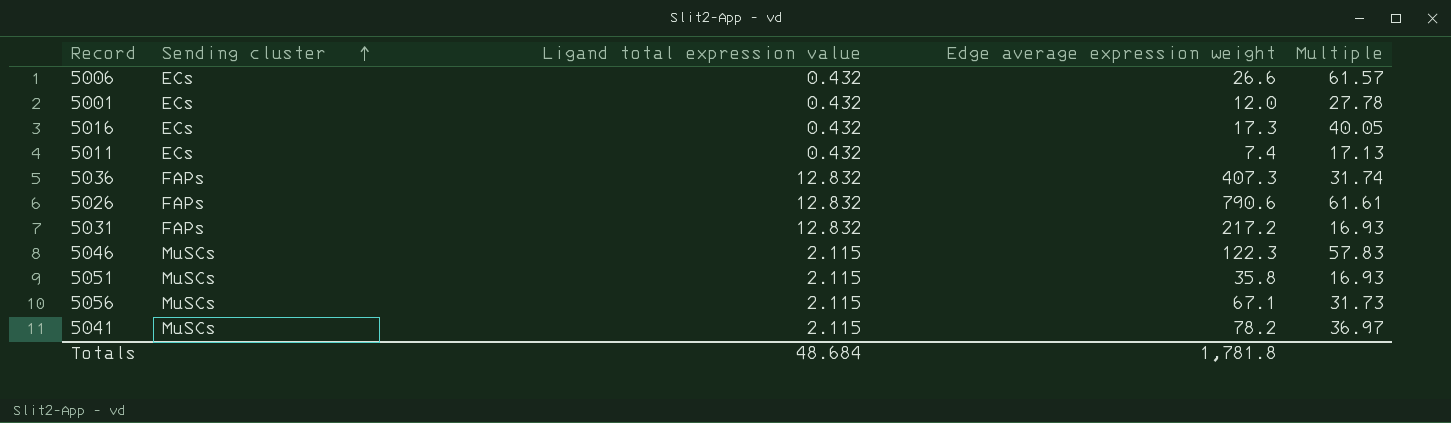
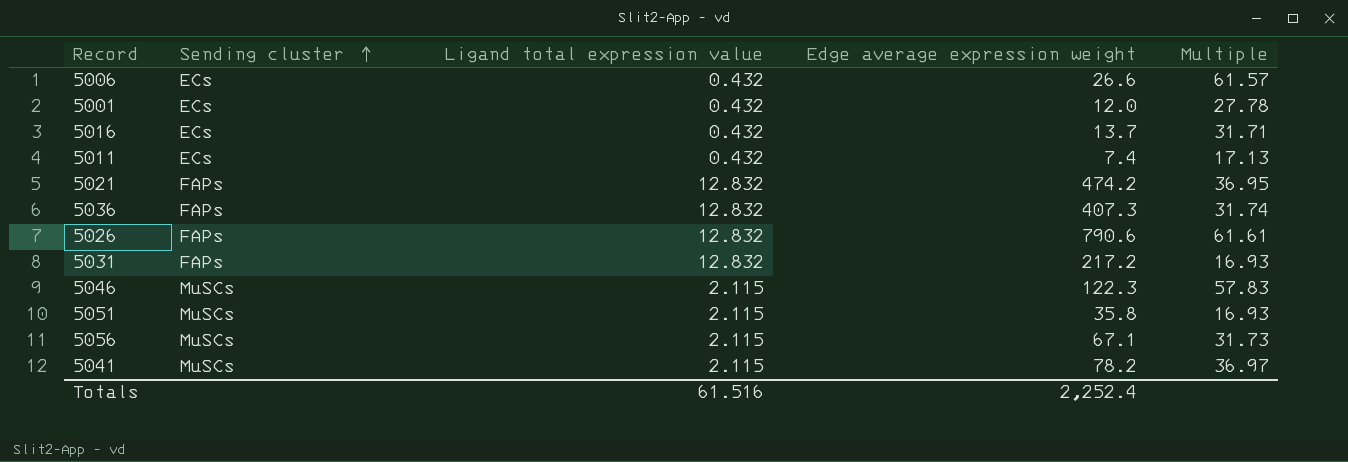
5016 | Edge average expression weight: 17.3 -> 13.7
5016 | Multiple: 40.05 -> 31.71
row 5021: none -> FAPs | 12.832 | 474.2 | 36.95
Totals | Ligand total expression value: 48.684 -> 61.516
Totals | Edge average expression weight: 1,781.8 -> 2,252.4

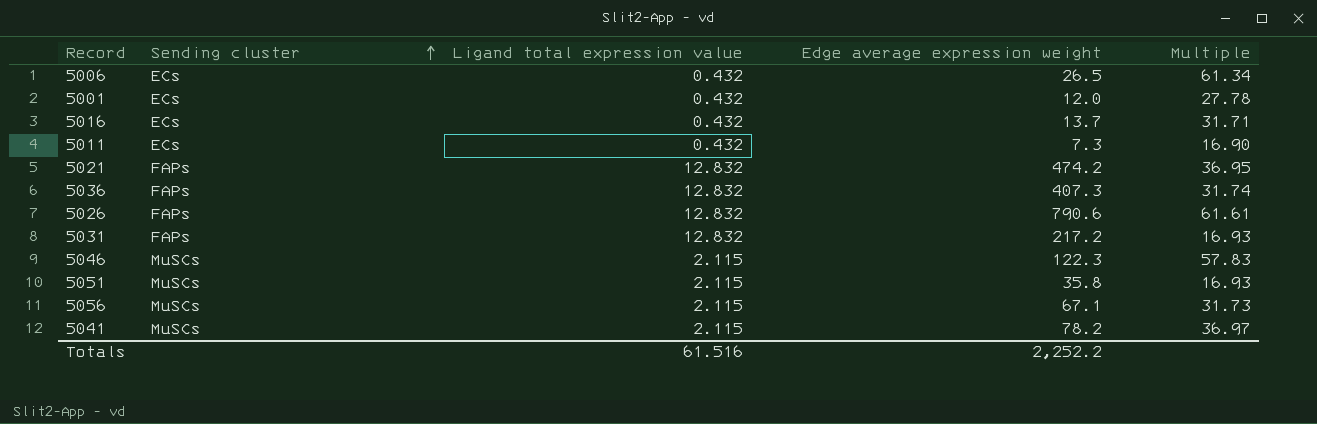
5006 | Edge average expression weight: 26.6 -> 26.5
5006 | Multiple: 61.57 -> 61.34
5011 | Edge average expression weight: 7.4 -> 7.3
5011 | Multiple: 17.13 -> 16.90
Totals | Edge average expression weight: 2,252.4 -> 2,252.2

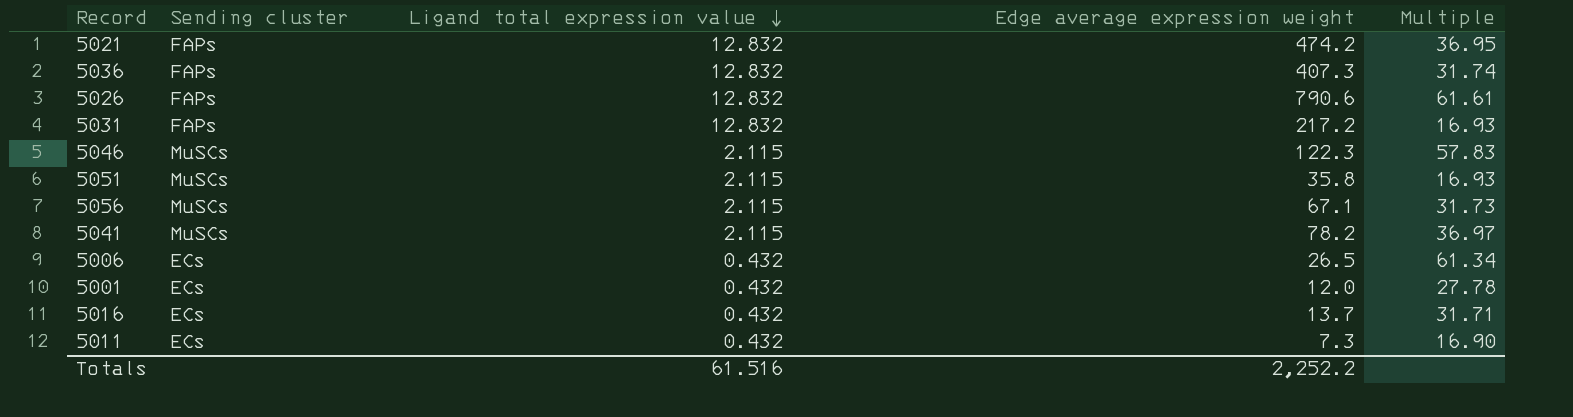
row order: Sending cluster ascending -> Ligand total expression value descending

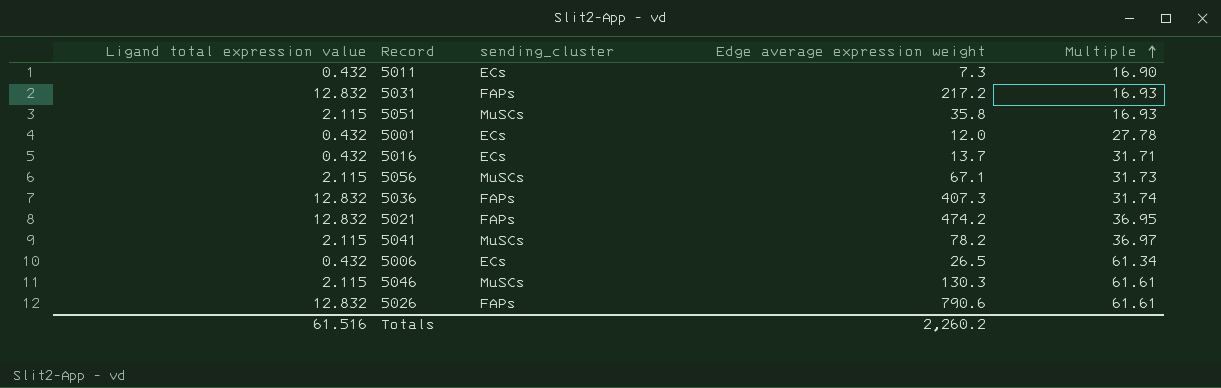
row order: Ligand total expression value descending -> Multiple ascending
column Ligand total expression value | position: 3 -> 1
column name: Sending cluster -> sending_cluster
5046 | Edge average expression weight: 122.3 -> 130.3
5046 | Multiple: 57.83 -> 61.61
Totals | Edge average expression weight: 2,252.2 -> 2,260.2

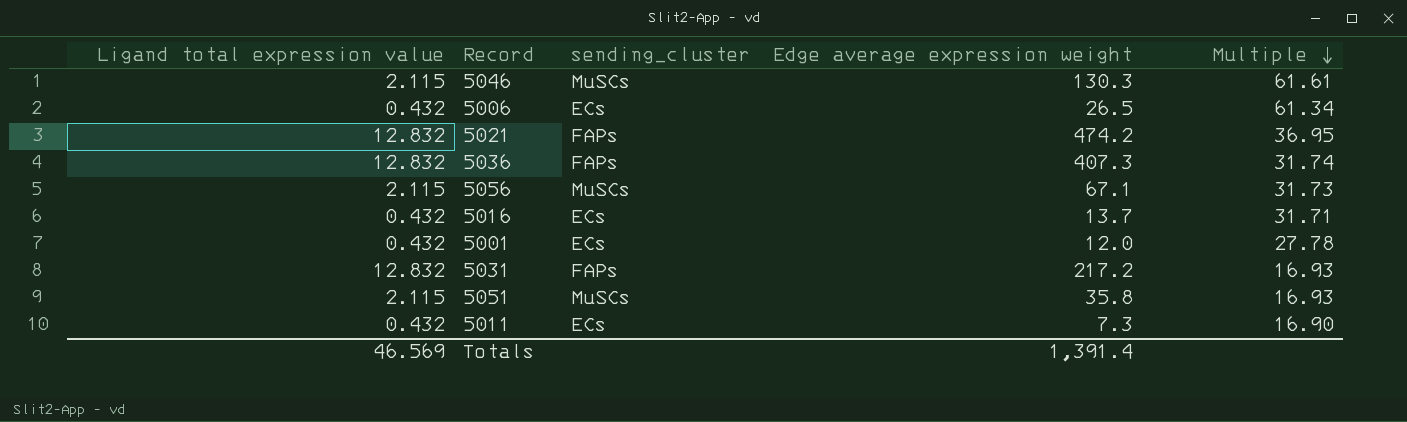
row order: Multiple ascending -> Multiple descending
row 5041: 2.115 | MuSCs | 78.2 | 36.97 -> none
row 5026: 12.832 | FAPs | 790.6 | 61.61 -> none
Totals | Ligand total expression value: 61.516 -> 46.569
Totals | Edge average expression weight: 2,260.2 -> 1,391.4

